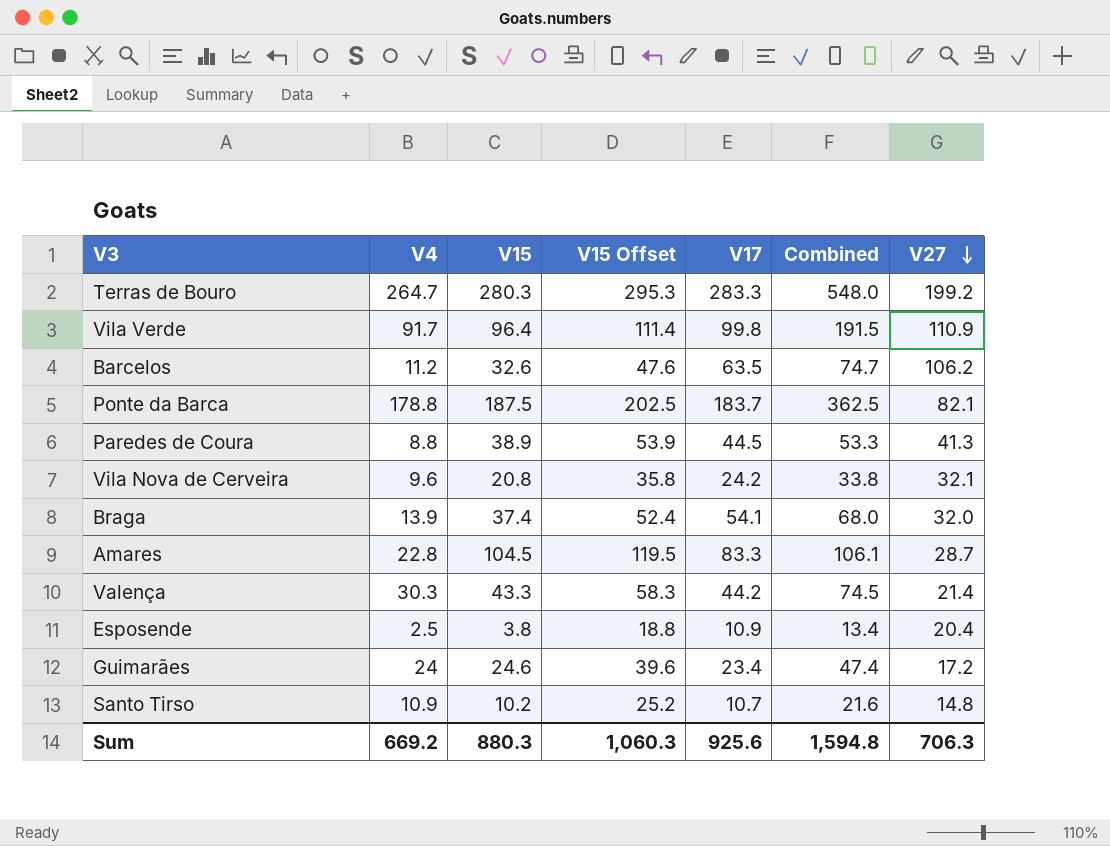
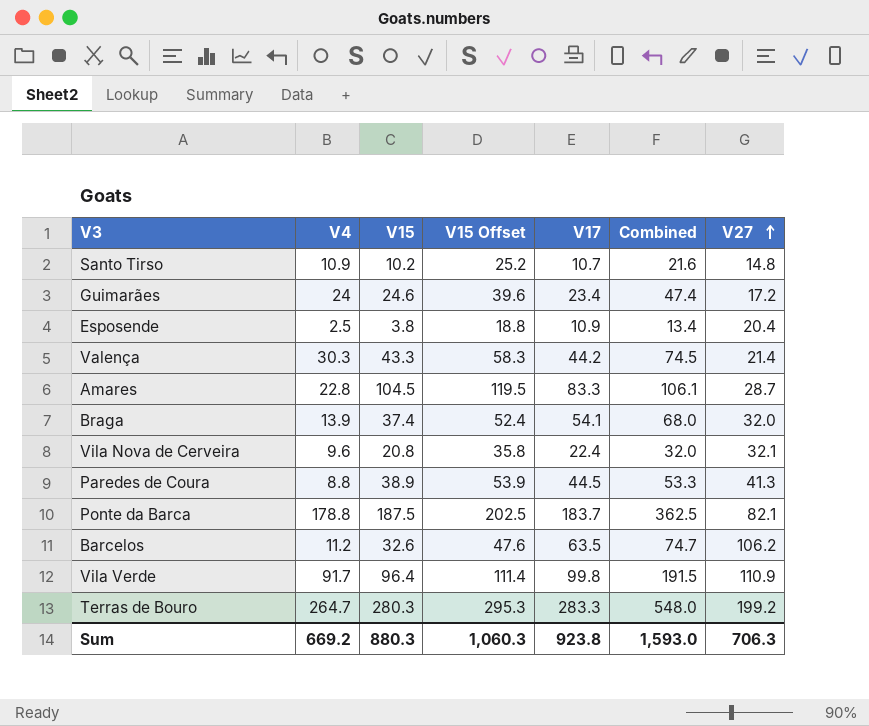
row order: V27 descending -> V27 ascending
Vila Nova de Cerveira | V17: 24.2 -> 22.4
Vila Nova de Cerveira | Combined: 33.8 -> 32.0
Sum | V17: 925.6 -> 923.8
Sum | Combined: 1,594.8 -> 1,593.0

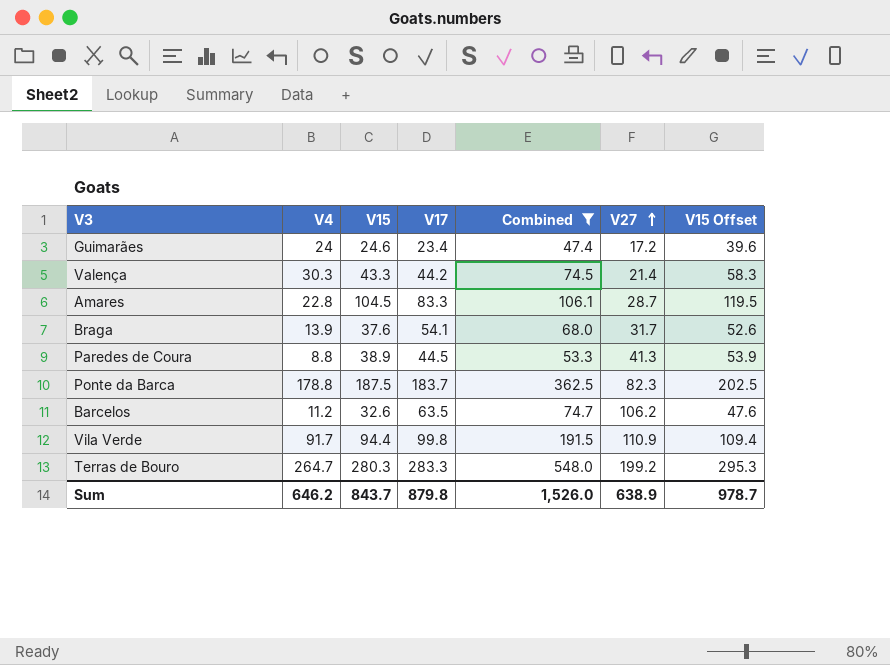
filter: none -> Combined >= 47.4
column V15 Offset | position: 4 -> 7
Braga | V15: 37.4 -> 37.6
Braga | V27: 32.0 -> 31.7
Braga | V15 Offset: 52.4 -> 52.6
Ponte da Barca | V27: 82.1 -> 82.3
Vila Verde | V15: 96.4 -> 94.4
Vila Verde | V15 Offset: 111.4 -> 109.4
Sum | V4: 669.2 -> 646.2
Sum | V15: 880.3 -> 843.7
Sum | V17: 923.8 -> 879.8
Sum | Combined: 1,593.0 -> 1,526.0
Sum | V27: 706.3 -> 638.9
Sum | V15 Offset: 1,060.3 -> 978.7

